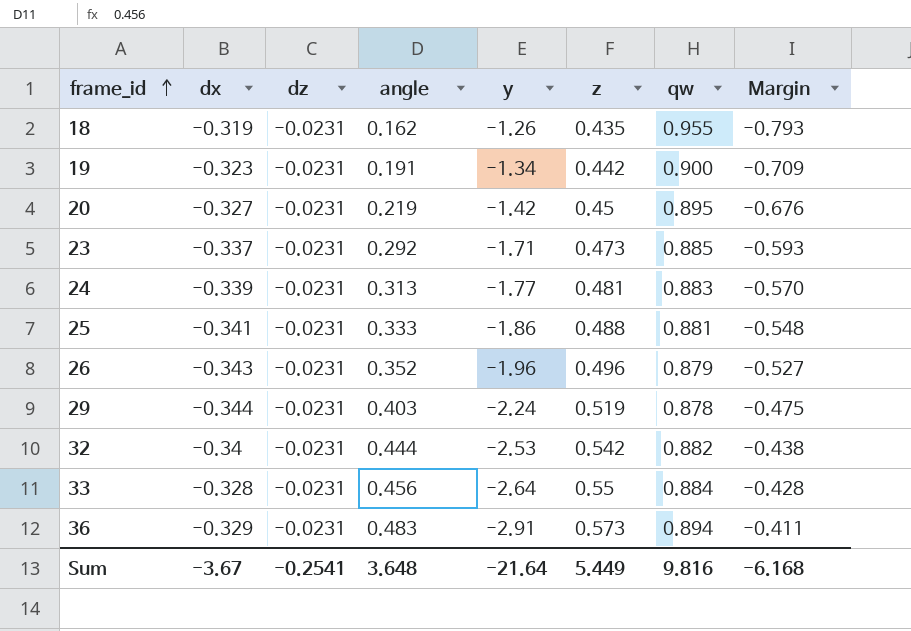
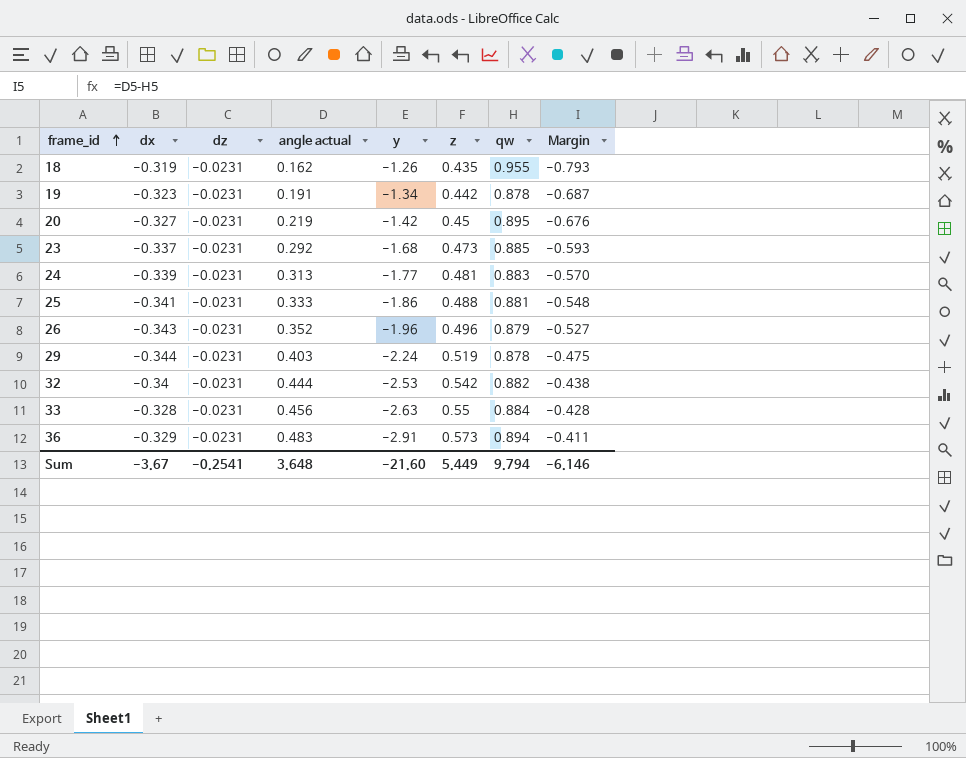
column name: angle -> angle actual
19 | qw: 0.900 -> 0.878
19 | Margin: -0.709 -> -0.687
23 | y: -1.71 -> -1.68
33 | y: -2.64 -> -2.63
Sum | y: -21.64 -> -21.60
Sum | qw: 9.816 -> 9.794
Sum | Margin: -6.168 -> -6.146

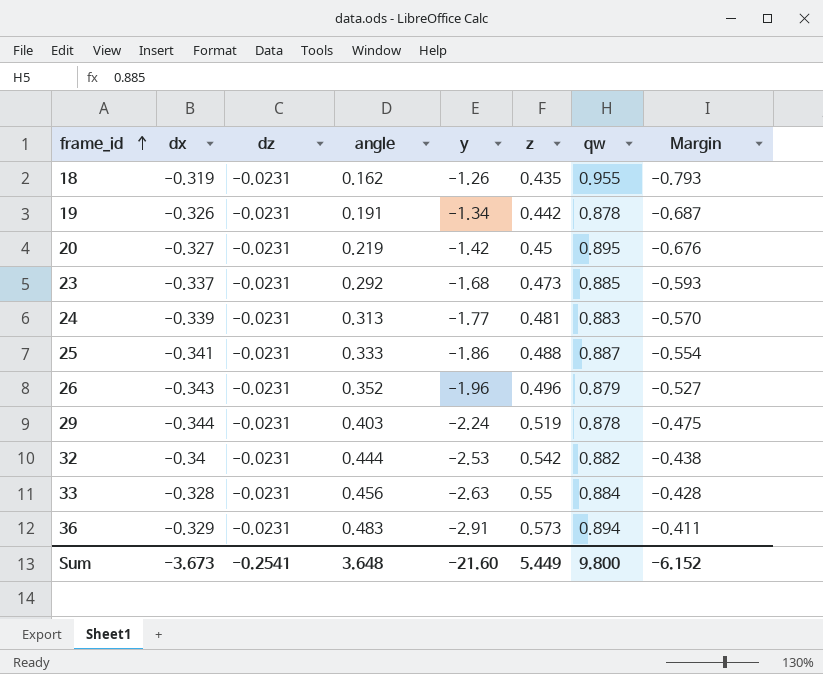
column name: angle actual -> angle
19 | dx: -0.323 -> -0.326
25 | qw: 0.881 -> 0.887
25 | Margin: -0.548 -> -0.554
Sum | dx: -3.67 -> -3.673
Sum | qw: 9.794 -> 9.800
Sum | Margin: -6.146 -> -6.152

